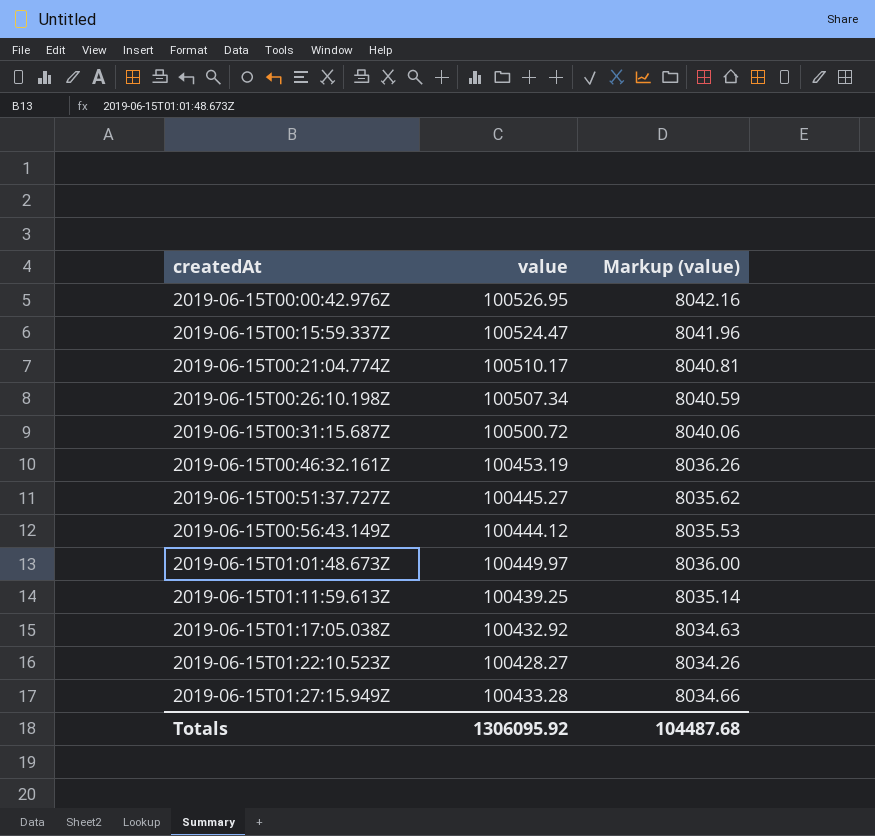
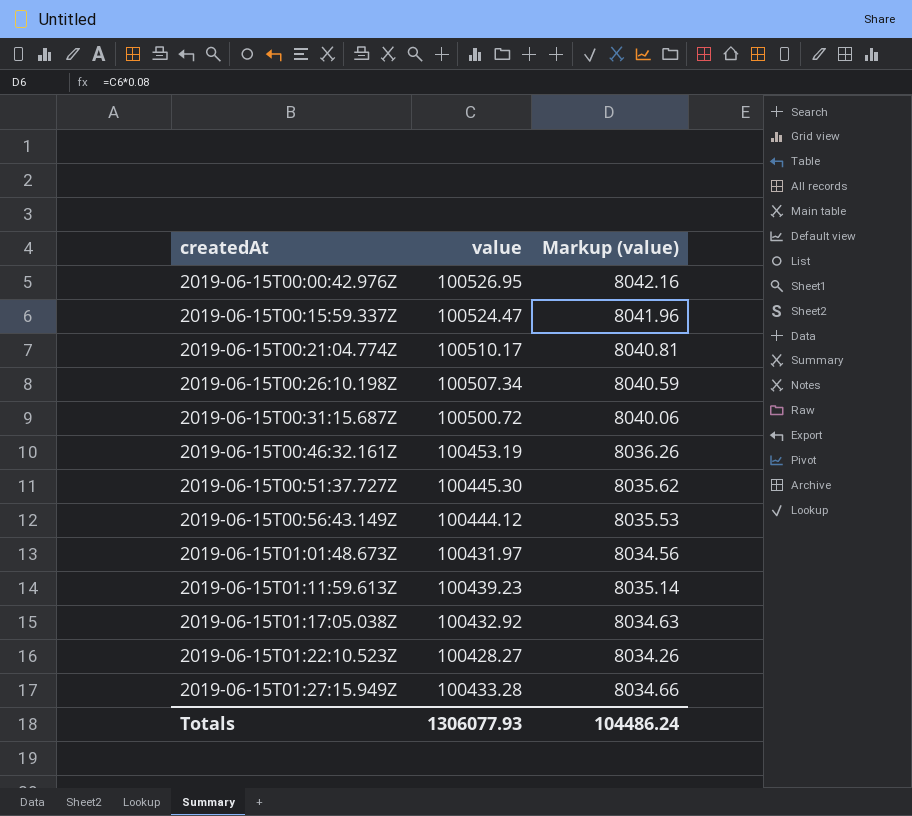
2019-06-15T00:51:37.727Z | value: 100445.27 -> 100445.30
2019-06-15T01:01:48.673Z | value: 100449.97 -> 100431.97
2019-06-15T01:01:48.673Z | Markup (value): 8036.00 -> 8034.56
2019-06-15T01:11:59.613Z | value: 100439.25 -> 100439.23
Totals | value: 1306095.92 -> 1306077.93
Totals | Markup (value): 104487.68 -> 104486.24

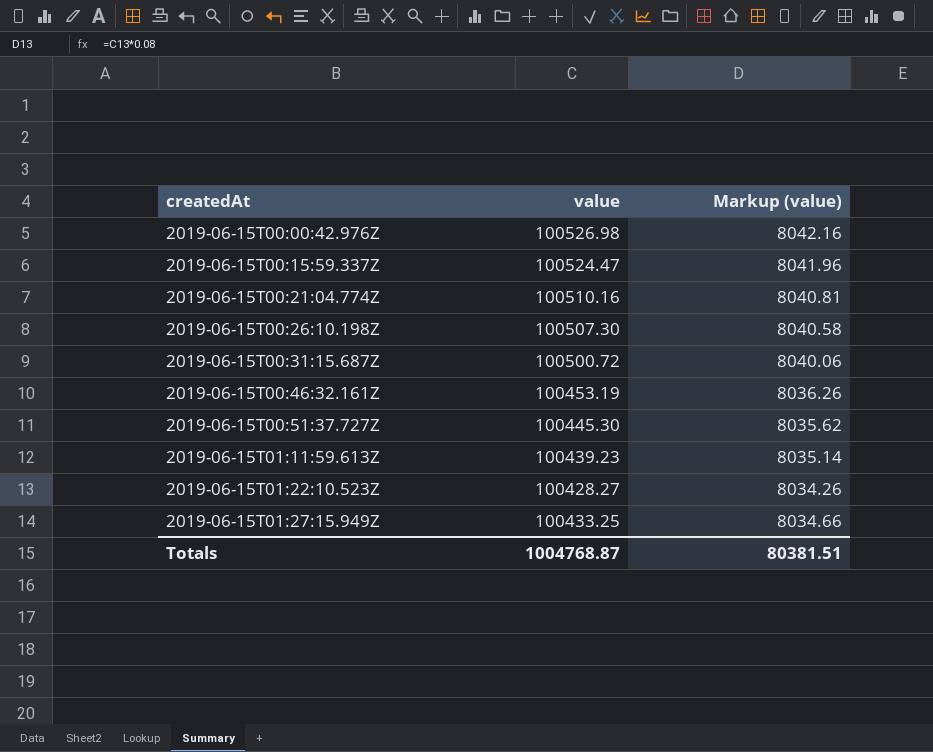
row 2019-06-15T00:56:43.149Z: 100444.12 | 8035.53 -> none
row 2019-06-15T01:01:48.673Z: 100431.97 | 8034.56 -> none
row 2019-06-15T01:17:05.038Z: 100432.92 | 8034.63 -> none
2019-06-15T00:00:42.976Z | value: 100526.95 -> 100526.98
2019-06-15T00:21:04.774Z | value: 100510.17 -> 100510.16
2019-06-15T00:26:10.198Z | value: 100507.34 -> 100507.30
2019-06-15T00:26:10.198Z | Markup (value): 8040.59 -> 8040.58
2019-06-15T01:27:15.949Z | value: 100433.28 -> 100433.25
Totals | value: 1306077.93 -> 1004768.87
Totals | Markup (value): 104486.24 -> 80381.51

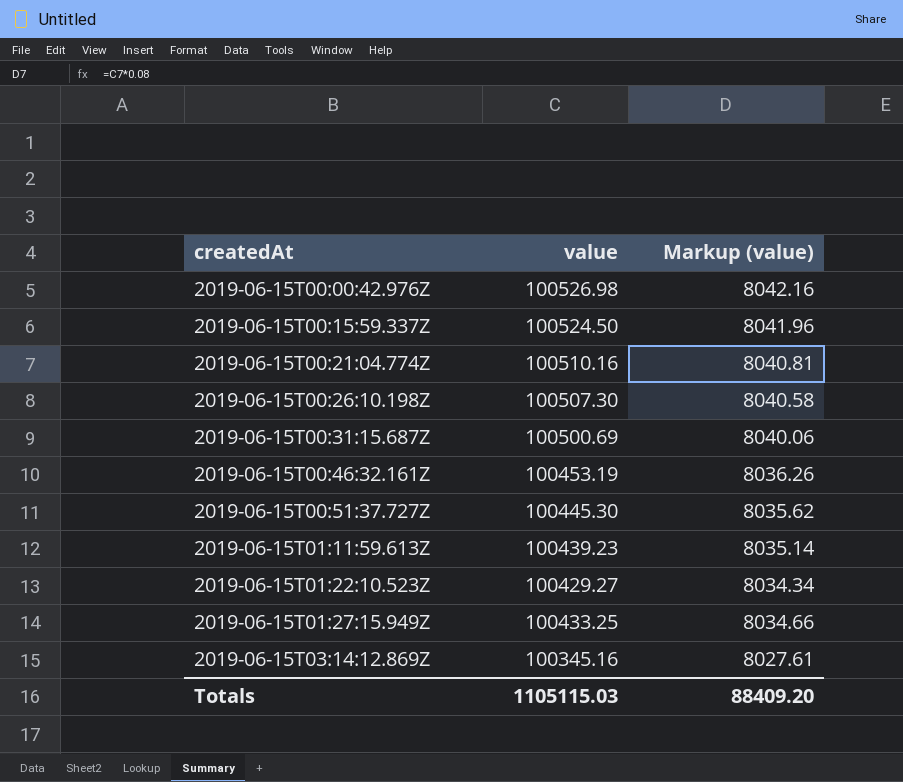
2019-06-15T00:15:59.337Z | value: 100524.47 -> 100524.50
2019-06-15T00:31:15.687Z | value: 100500.72 -> 100500.69
2019-06-15T01:22:10.523Z | value: 100428.27 -> 100429.27
2019-06-15T01:22:10.523Z | Markup (value): 8034.26 -> 8034.34
row 2019-06-15T03:14:12.869Z: none -> 100345.16 | 8027.61
Totals | value: 1004768.87 -> 1105115.03
Totals | Markup (value): 80381.51 -> 88409.20

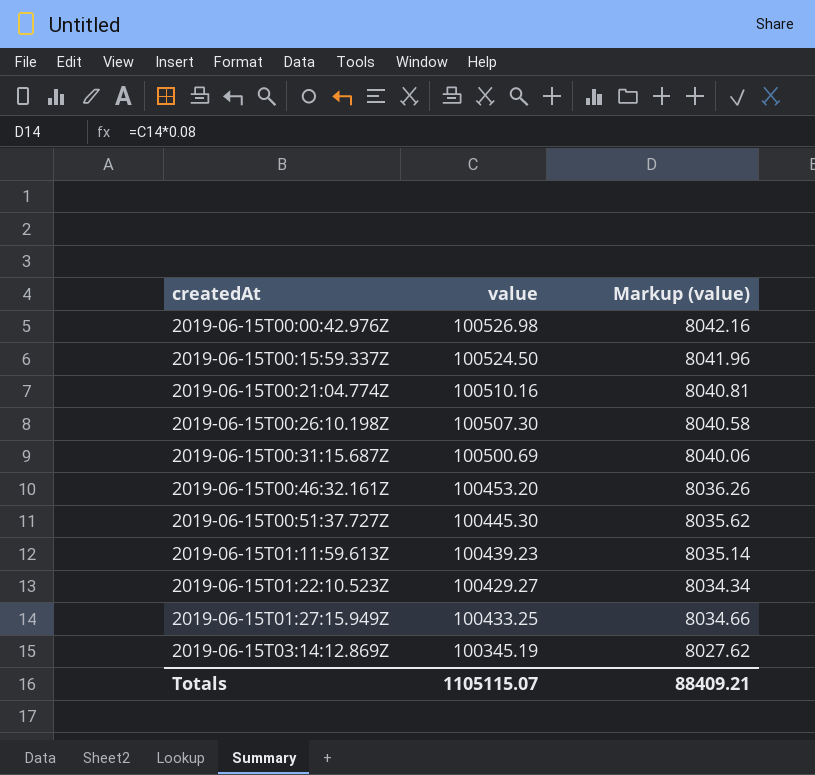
2019-06-15T00:46:32.161Z | value: 100453.19 -> 100453.20
2019-06-15T03:14:12.869Z | value: 100345.16 -> 100345.19
2019-06-15T03:14:12.869Z | Markup (value): 8027.61 -> 8027.62
Totals | value: 1105115.03 -> 1105115.07
Totals | Markup (value): 88409.20 -> 88409.21

